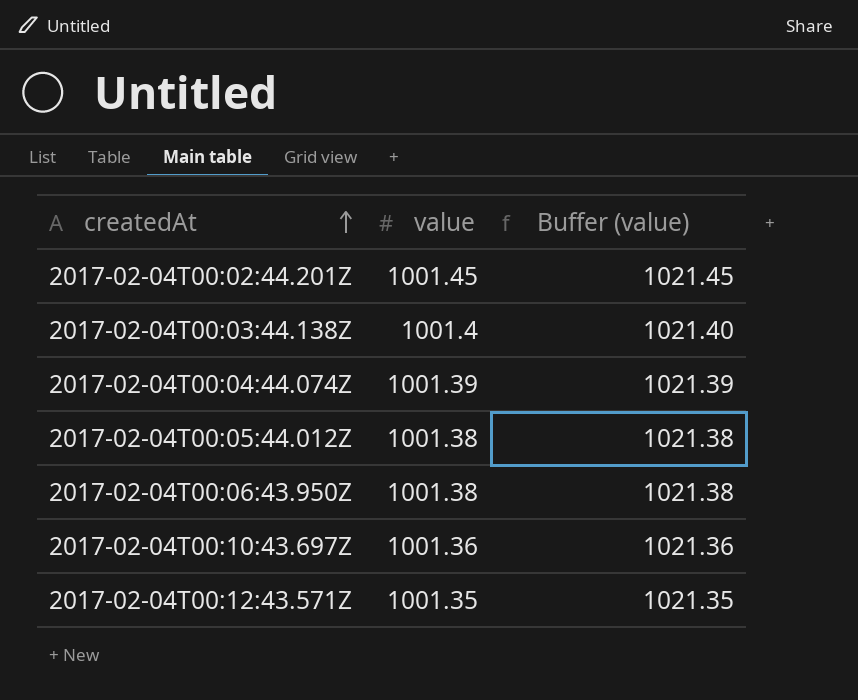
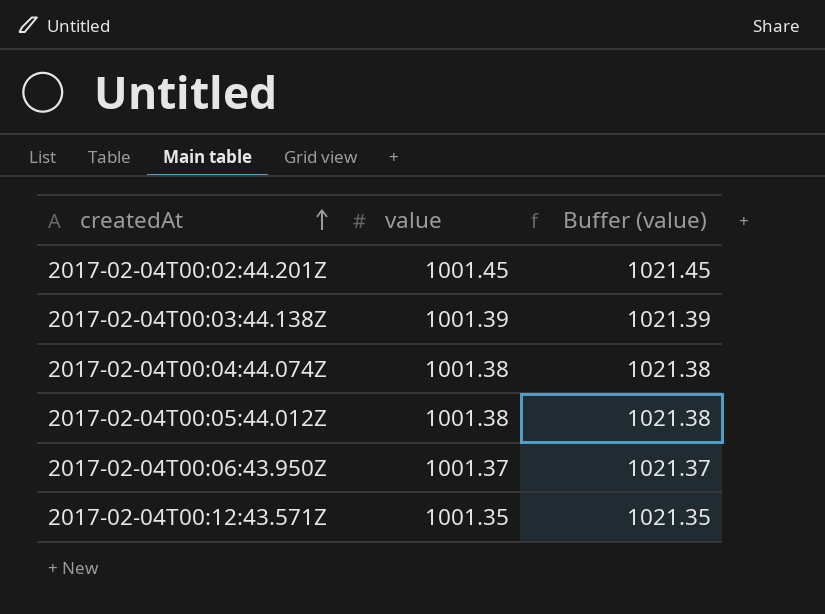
row 2017-02-04T00:10:43.697Z: 1001.36 | 1021.36 -> none
2017-02-04T00:03:44.138Z | value: 1001.4 -> 1001.39
2017-02-04T00:03:44.138Z | Buffer (value): 1021.40 -> 1021.39
2017-02-04T00:04:44.074Z | value: 1001.39 -> 1001.38
2017-02-04T00:04:44.074Z | Buffer (value): 1021.39 -> 1021.38
2017-02-04T00:06:43.950Z | value: 1001.38 -> 1001.37
2017-02-04T00:06:43.950Z | Buffer (value): 1021.38 -> 1021.37

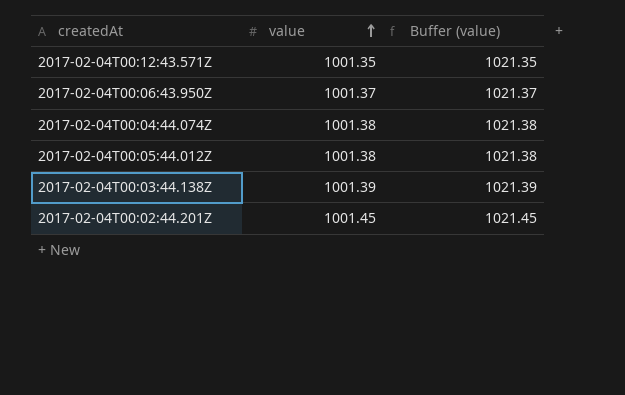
row order: createdAt ascending -> value ascending

